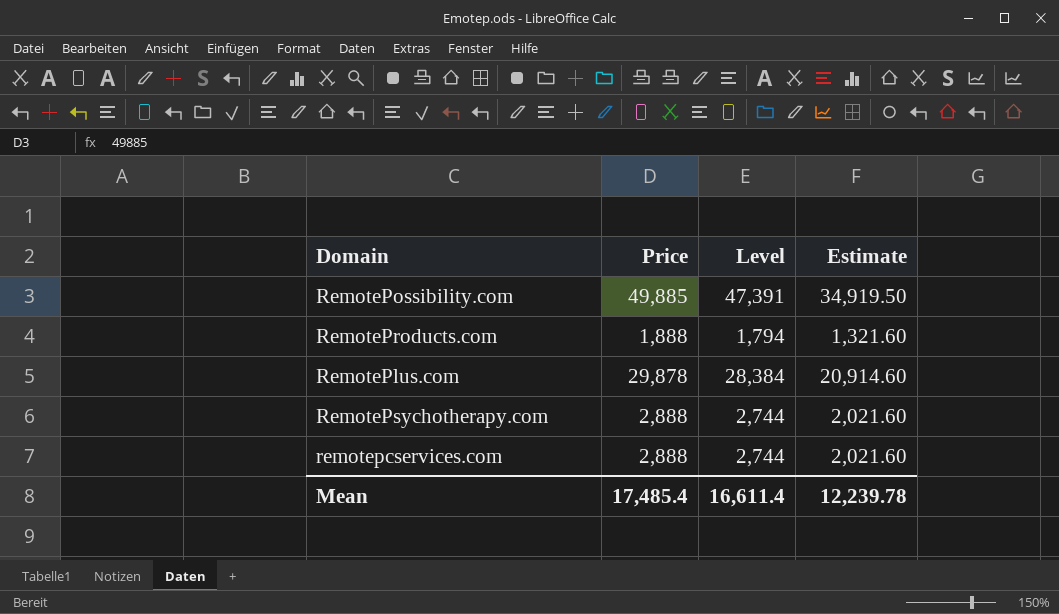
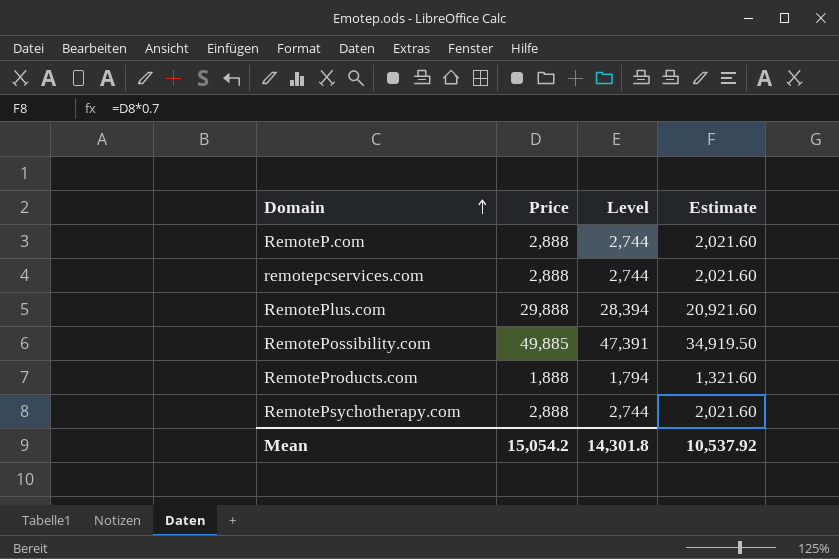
row order: none -> Domain ascending
row RemoteP.com: none -> 2,888 | 2,744 | 2,021.60
RemotePlus.com | Price: 29,878 -> 29,888
RemotePlus.com | Level: 28,384 -> 28,394
RemotePlus.com | Estimate: 20,914.60 -> 20,921.60
Mean | Price: 17,485.4 -> 15,054.2
Mean | Level: 16,611.4 -> 14,301.8
Mean | Estimate: 12,239.78 -> 10,537.92

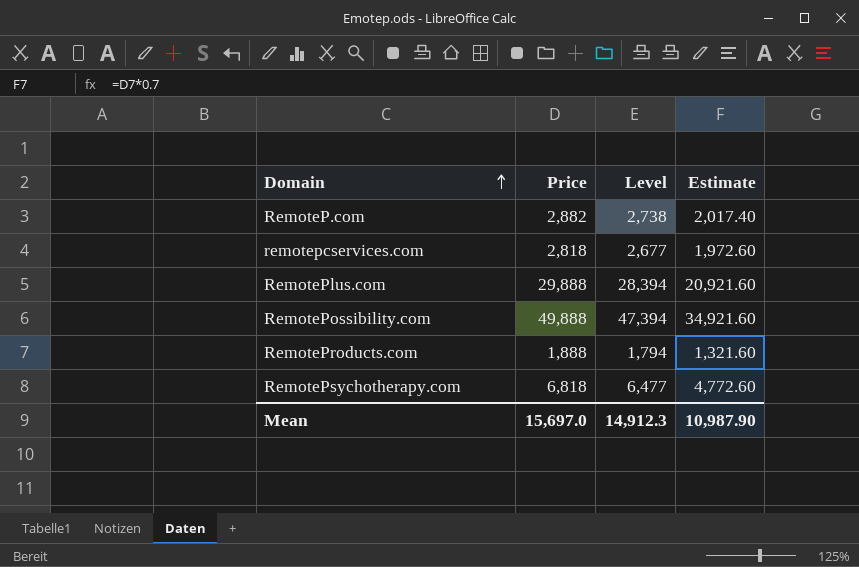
RemoteP.com | Price: 2,888 -> 2,882
RemoteP.com | Level: 2,744 -> 2,738
RemoteP.com | Estimate: 2,021.60 -> 2,017.40
remotepcservices.com | Price: 2,888 -> 2,818
remotepcservices.com | Level: 2,744 -> 2,677
remotepcservices.com | Estimate: 2,021.60 -> 1,972.60
RemotePossibility.com | Price: 49,885 -> 49,888
RemotePossibility.com | Level: 47,391 -> 47,394
RemotePossibility.com | Estimate: 34,919.50 -> 34,921.60
RemotePsychotherapy.com | Price: 2,888 -> 6,818
RemotePsychotherapy.com | Level: 2,744 -> 6,477
RemotePsychotherapy.com | Estimate: 2,021.60 -> 4,772.60
Mean | Price: 15,054.2 -> 15,697.0
Mean | Level: 14,301.8 -> 14,912.3
Mean | Estimate: 10,537.92 -> 10,987.90

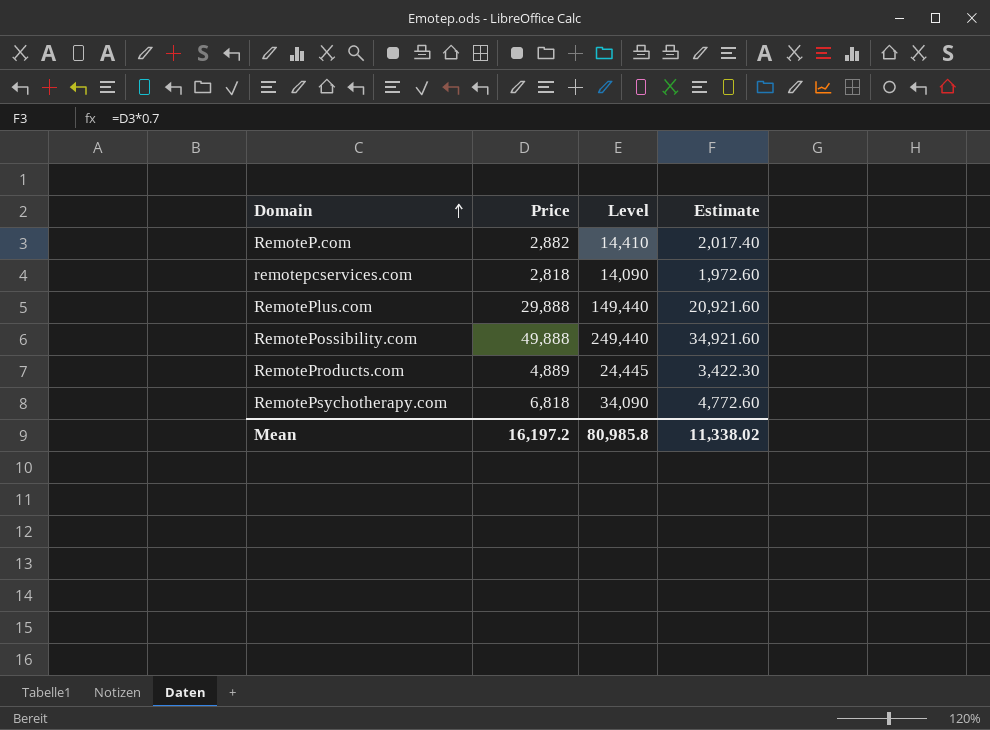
column Level | formula: [Price] * 0.95 -> [Price] * 5
RemoteProducts.com | Price: 1,888 -> 4,889
RemoteProducts.com | Estimate: 1,321.60 -> 3,422.30
Mean | Price: 15,697.0 -> 16,197.2
Mean | Level: 14,912.3 -> 80,985.8
Mean | Estimate: 10,987.90 -> 11,338.02

